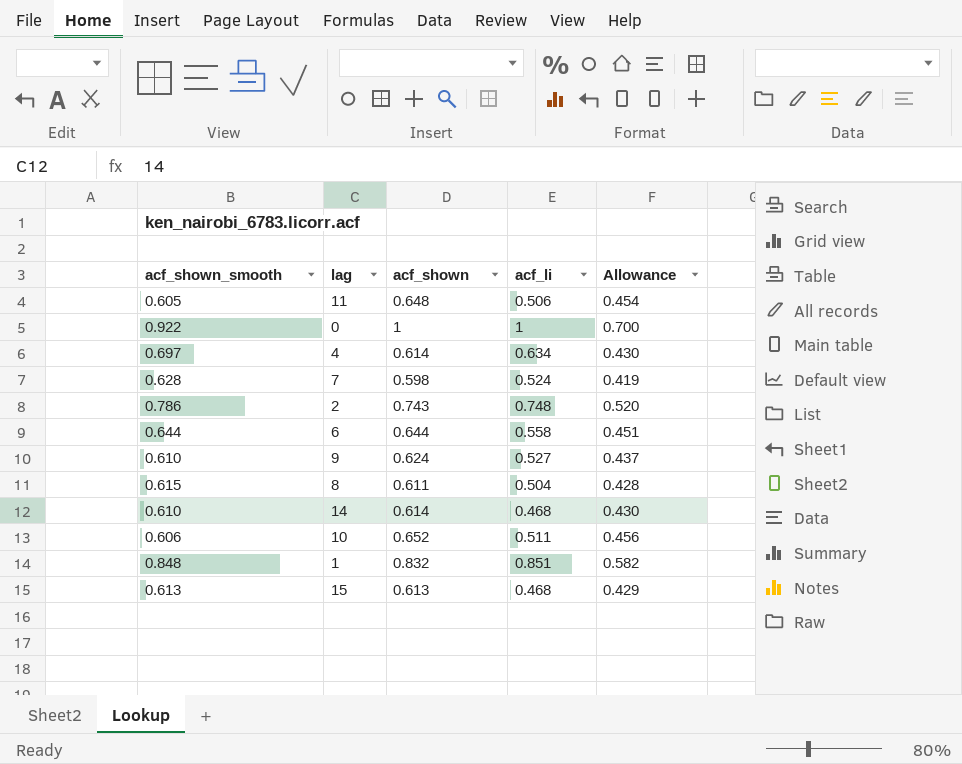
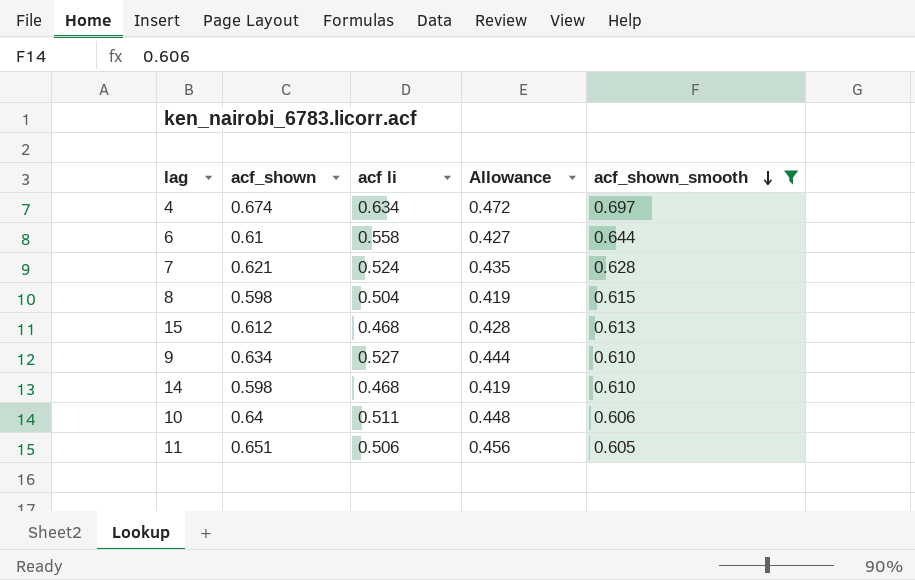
filter: none -> acf_shown_smooth <= 0.697
row order: none -> acf_shown_smooth descending
column name: acf_li -> acf li
column acf_shown_smooth | position: 1 -> 5
4 | acf_shown: 0.614 -> 0.674
4 | Allowance: 0.430 -> 0.472
6 | acf_shown: 0.644 -> 0.61
6 | Allowance: 0.451 -> 0.427
7 | acf_shown: 0.598 -> 0.621
7 | Allowance: 0.419 -> 0.435
8 | acf_shown: 0.611 -> 0.598
8 | Allowance: 0.428 -> 0.419
15 | acf_shown: 0.613 -> 0.612
15 | Allowance: 0.429 -> 0.428
9 | acf_shown: 0.624 -> 0.634
9 | Allowance: 0.437 -> 0.444
14 | acf_shown: 0.614 -> 0.598
14 | Allowance: 0.430 -> 0.419
10 | acf_shown: 0.652 -> 0.64
10 | Allowance: 0.456 -> 0.448
11 | acf_shown: 0.648 -> 0.651
11 | Allowance: 0.454 -> 0.456

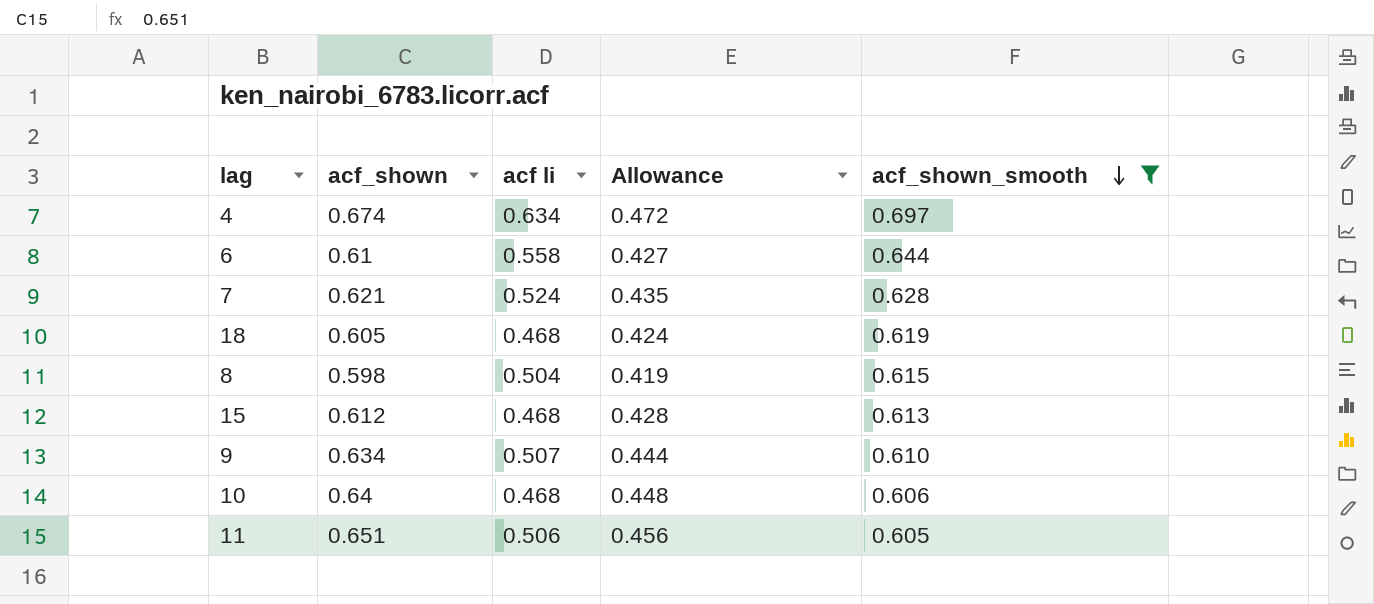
row 14: 0.598 | 0.468 | 0.419 | 0.610 -> none
row 18: none -> 0.605 | 0.468 | 0.424 | 0.619
9 | acf li: 0.527 -> 0.507
10 | acf li: 0.511 -> 0.468

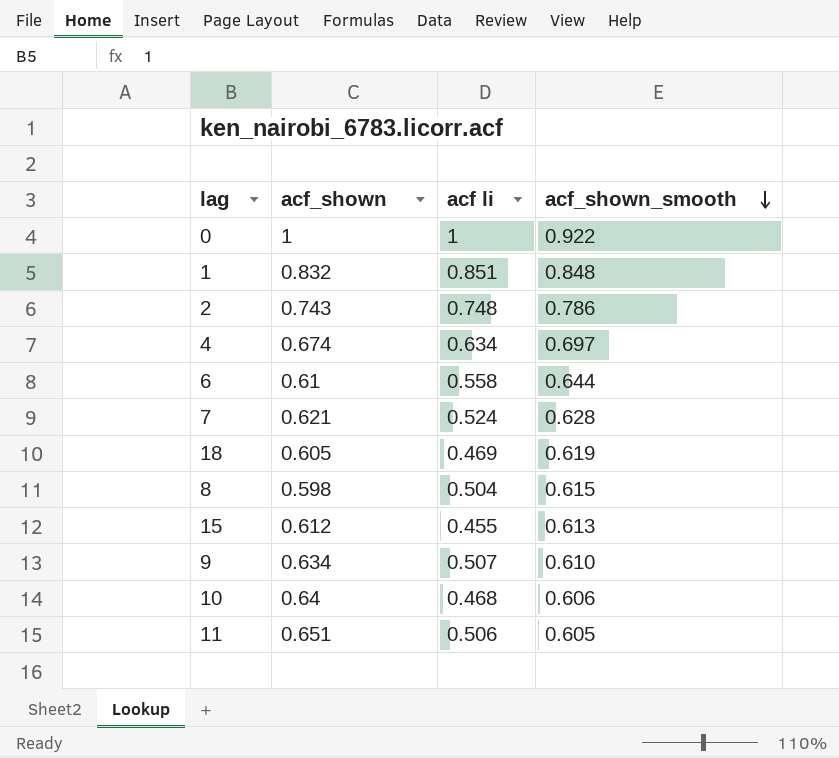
filter: acf_shown_smooth <= 0.697 -> none
column Allowance | formula: [acf_shown] * 0.7 -> none
18 | acf li: 0.468 -> 0.469
15 | acf li: 0.468 -> 0.455

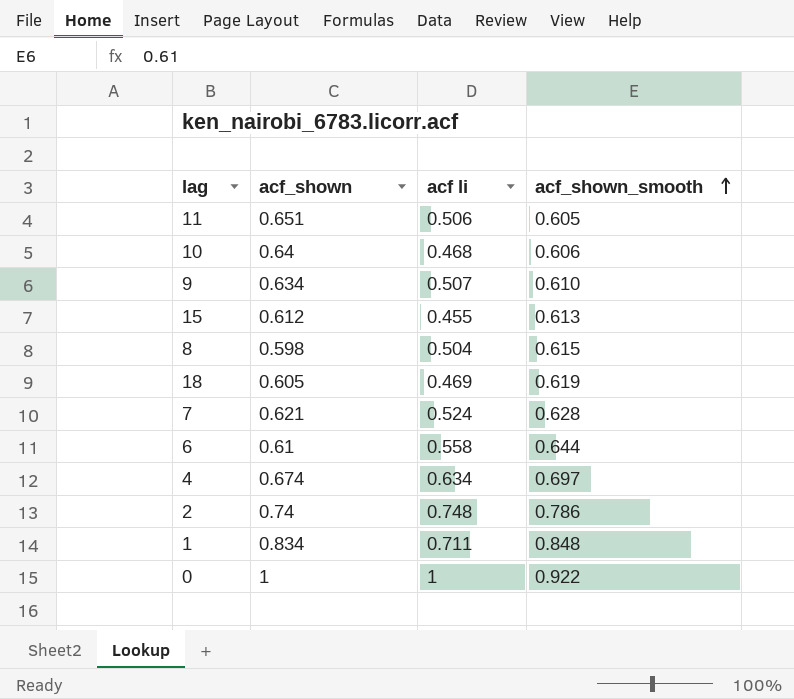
row order: acf_shown_smooth descending -> acf_shown_smooth ascending
2 | acf_shown: 0.743 -> 0.74
1 | acf_shown: 0.832 -> 0.834
1 | acf li: 0.851 -> 0.711

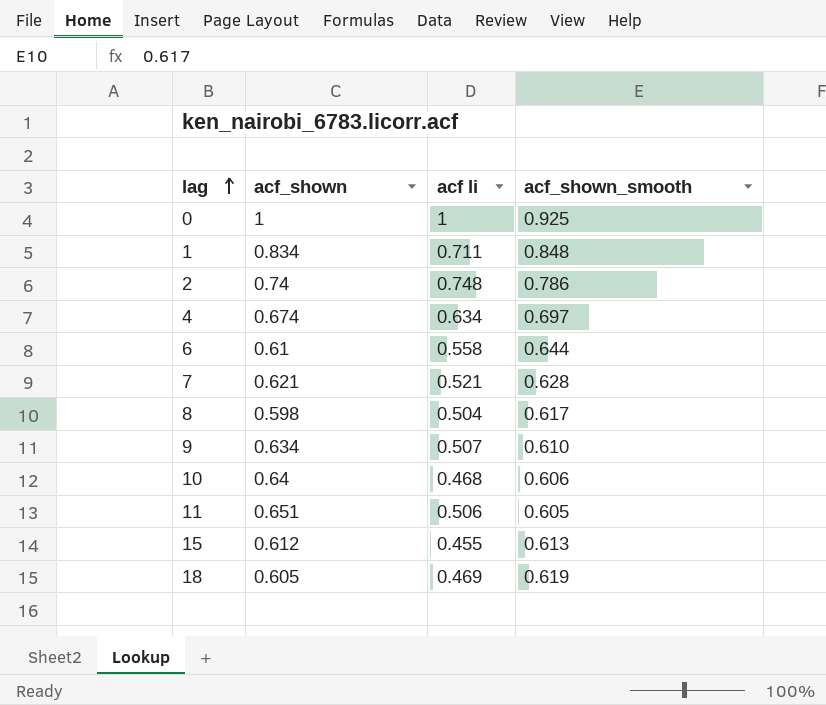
row order: acf_shown_smooth ascending -> lag ascending
0 | acf_shown_smooth: 0.922 -> 0.925
7 | acf li: 0.524 -> 0.521
8 | acf_shown_smooth: 0.615 -> 0.617

